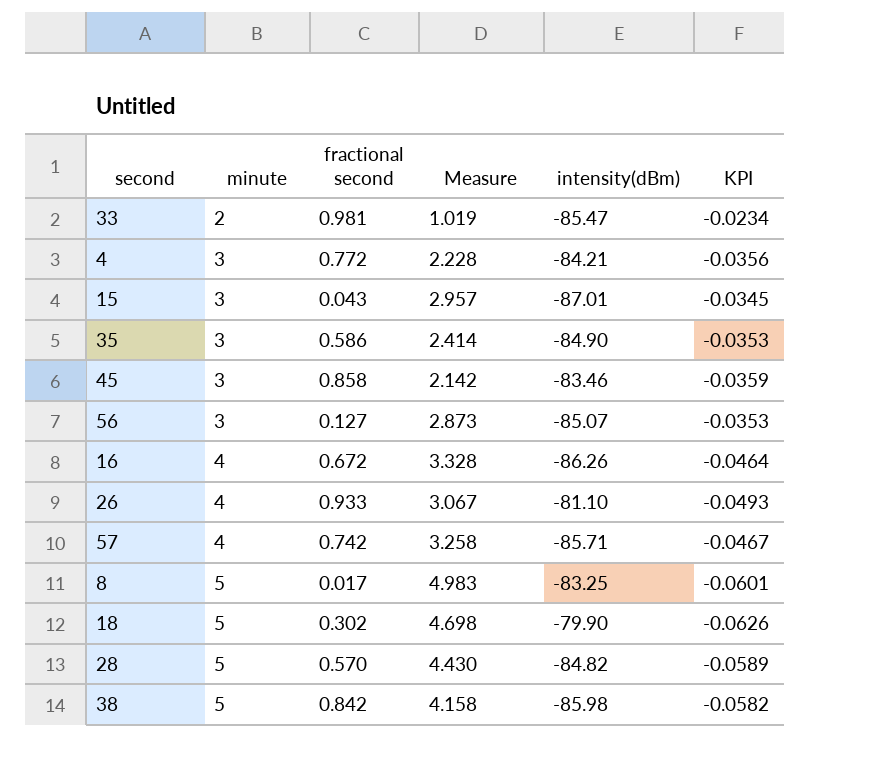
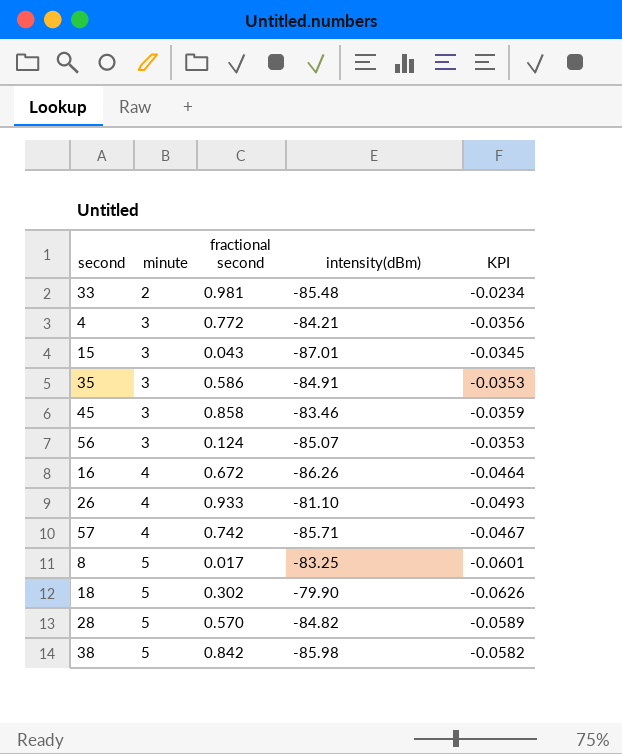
column Measure | formula: [minute] - [fractional second] -> none
33 | intensity(dBm): -85.47 -> -85.48
35 | intensity(dBm): -84.90 -> -84.91
56 | fractional second: 0.127 -> 0.124

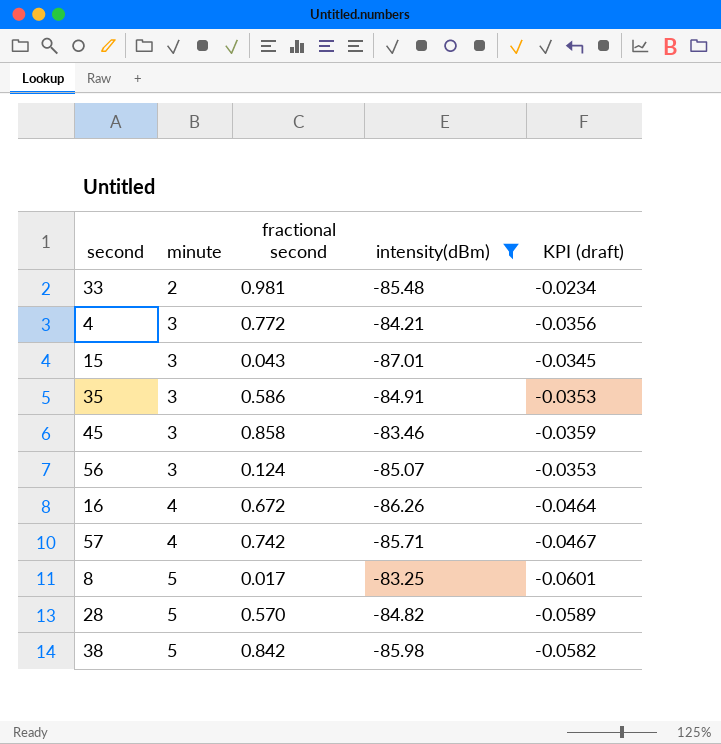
filter: none -> intensity(dBm) <= -83.25
column name: KPI -> KPI (draft)

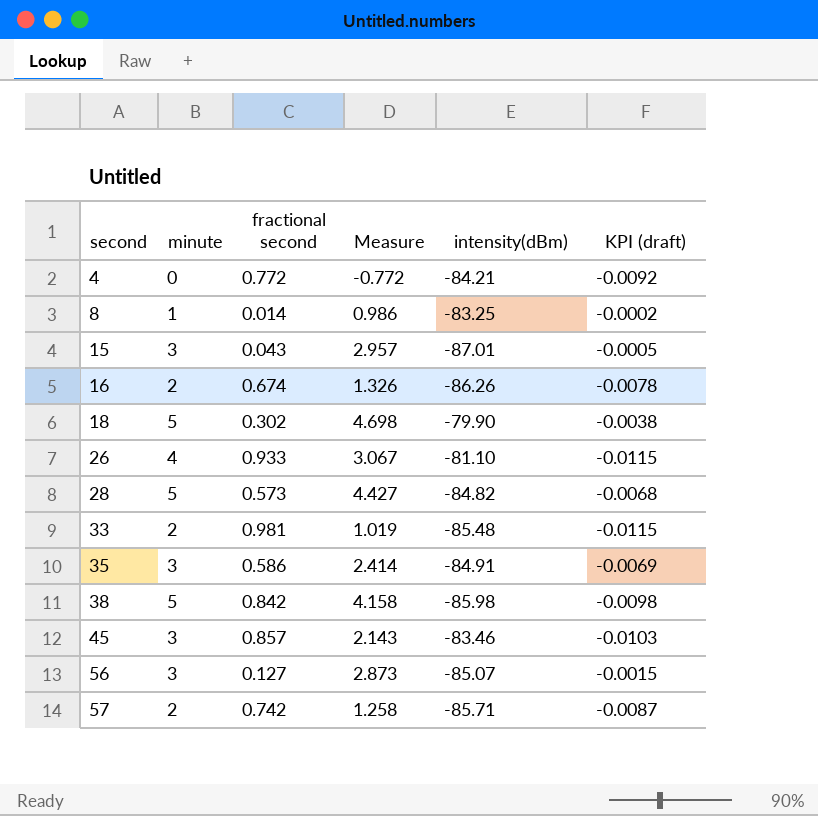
filter: intensity(dBm) <= -83.25 -> none
row order: minute ascending -> second ascending
column Measure | formula: none -> [minute] - [fractional second]
column KPI (draft) | formula: [minute] / [intensity(dBm)] -> [fractional second] / [intensity(dBm)]
4 | minute: 3 -> 0
8 | minute: 5 -> 1
8 | fractional second: 0.017 -> 0.014
16 | minute: 4 -> 2
16 | fractional second: 0.672 -> 0.674
28 | fractional second: 0.570 -> 0.573
45 | fractional second: 0.858 -> 0.857
56 | fractional second: 0.124 -> 0.127
57 | minute: 4 -> 2

